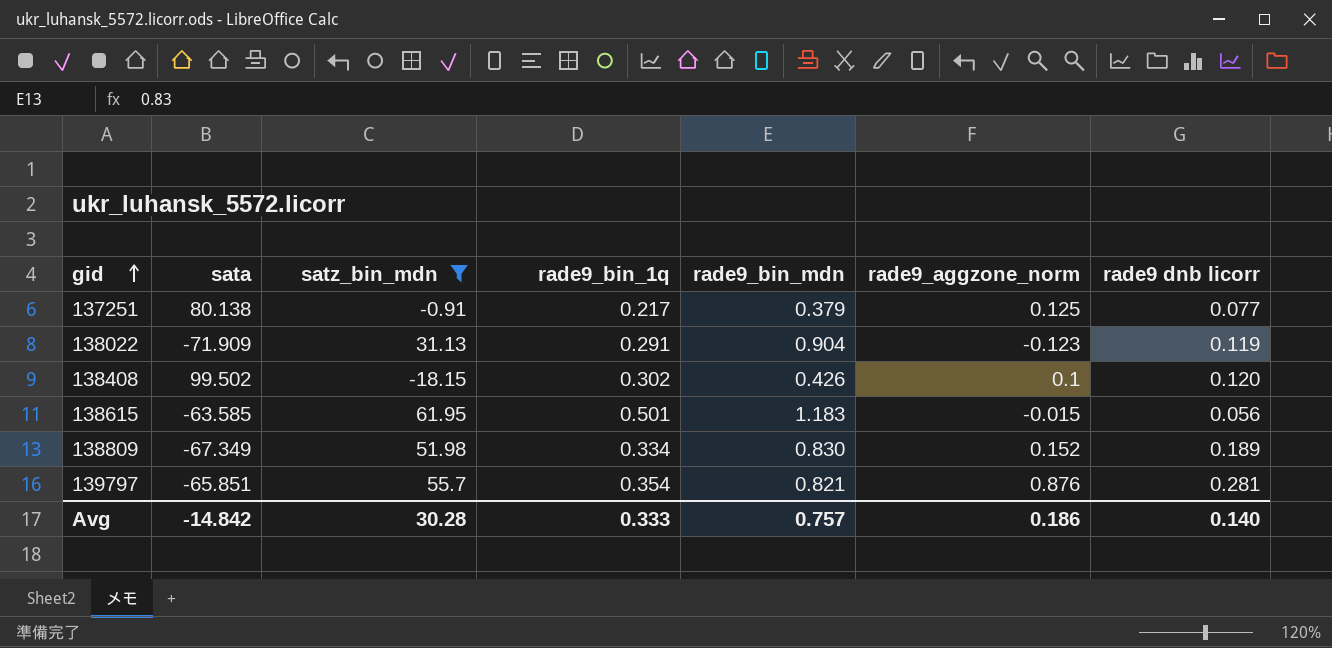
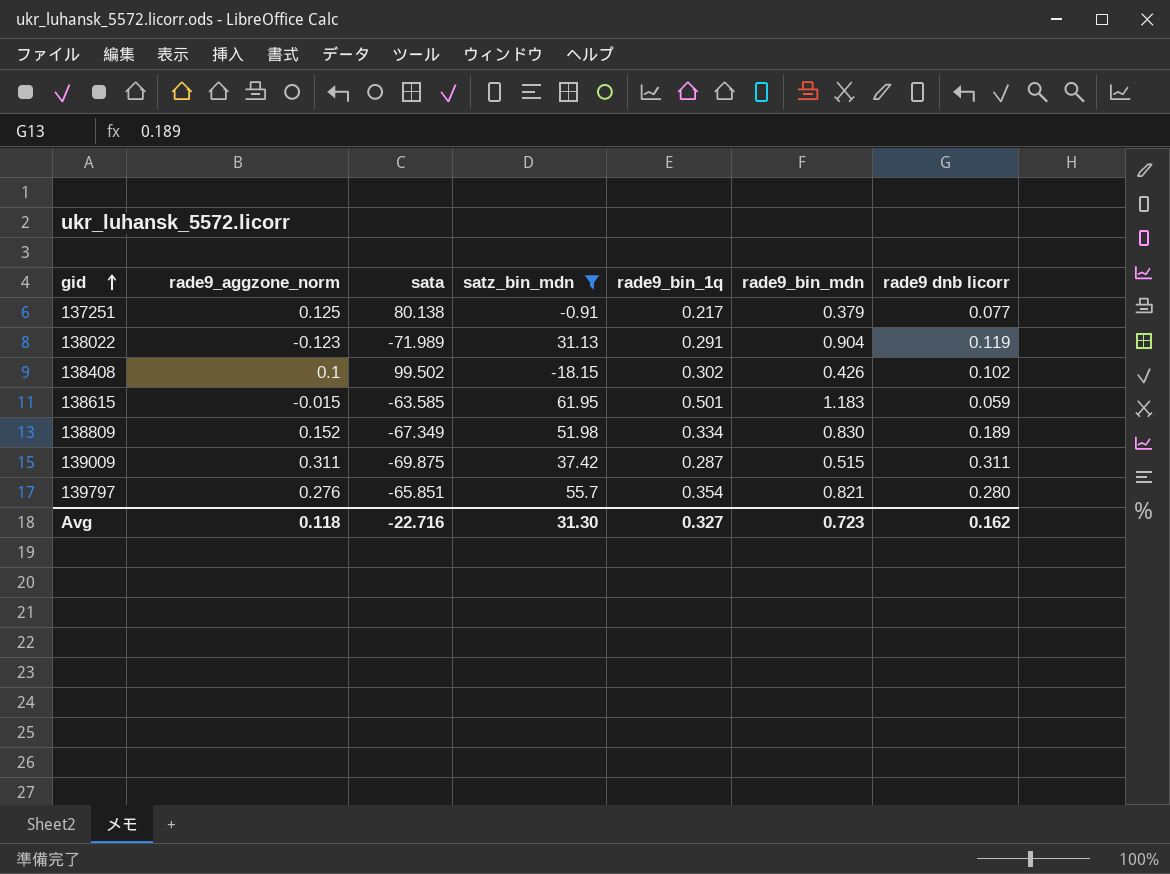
column rade9_aggzone_norm | position: 6 -> 2
138022 | sata: -71.909 -> -71.989
138408 | rade9 dnb licorr: 0.120 -> 0.102
138615 | rade9 dnb licorr: 0.056 -> 0.059
row 139009: none -> 0.311 | -69.875 | 37.42 | 0.287 | 0.515 | 0.311
139797 | rade9_aggzone_norm: 0.876 -> 0.276
139797 | rade9 dnb licorr: 0.281 -> 0.280
Avg | rade9_aggzone_norm: 0.186 -> 0.118
Avg | sata: -14.842 -> -22.716
Avg | satz_bin_mdn: 30.28 -> 31.30
Avg | rade9_bin_1q: 0.333 -> 0.327
Avg | rade9_bin_mdn: 0.757 -> 0.723
Avg | rade9 dnb licorr: 0.140 -> 0.162

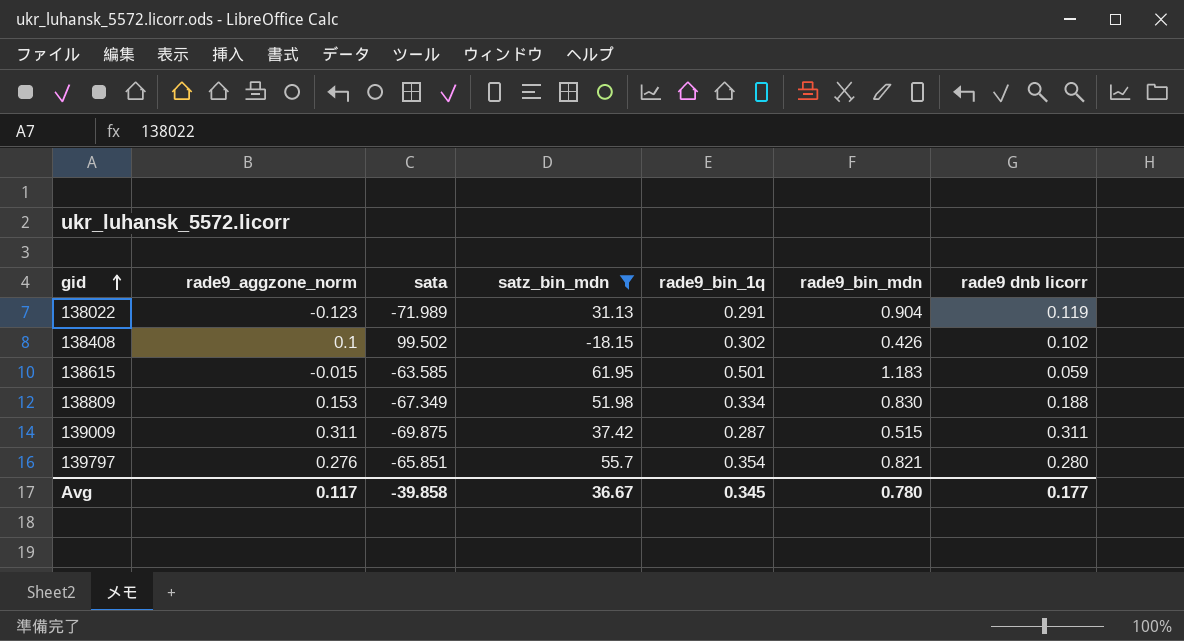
row 137251: 0.125 | 80.138 | -0.91 | 0.217 | 0.379 | 0.077 -> none
138809 | rade9_aggzone_norm: 0.152 -> 0.153
138809 | rade9 dnb licorr: 0.189 -> 0.188
Avg | rade9_aggzone_norm: 0.118 -> 0.117
Avg | sata: -22.716 -> -39.858
Avg | satz_bin_mdn: 31.30 -> 36.67
Avg | rade9_bin_1q: 0.327 -> 0.345
Avg | rade9_bin_mdn: 0.723 -> 0.780
Avg | rade9 dnb licorr: 0.162 -> 0.177

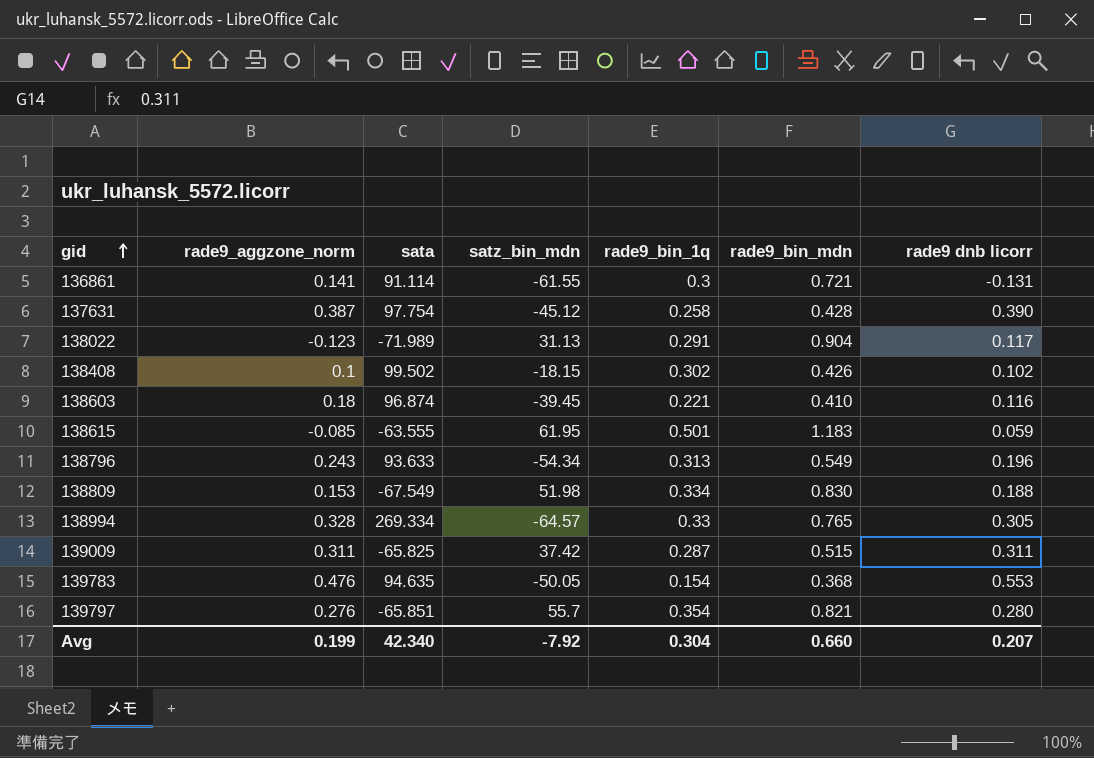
filter: satz_bin_mdn >= -18.15 -> none
138022 | rade9 dnb licorr: 0.119 -> 0.117
138615 | rade9_aggzone_norm: -0.015 -> -0.085
138615 | sata: -63.585 -> -63.555
138809 | sata: -67.349 -> -67.549
139009 | sata: -69.875 -> -65.825
Avg | rade9_aggzone_norm: 0.117 -> 0.199
Avg | sata: -39.858 -> 42.340
Avg | satz_bin_mdn: 36.67 -> -7.92
Avg | rade9_bin_1q: 0.345 -> 0.304
Avg | rade9_bin_mdn: 0.780 -> 0.660
Avg | rade9 dnb licorr: 0.177 -> 0.207

